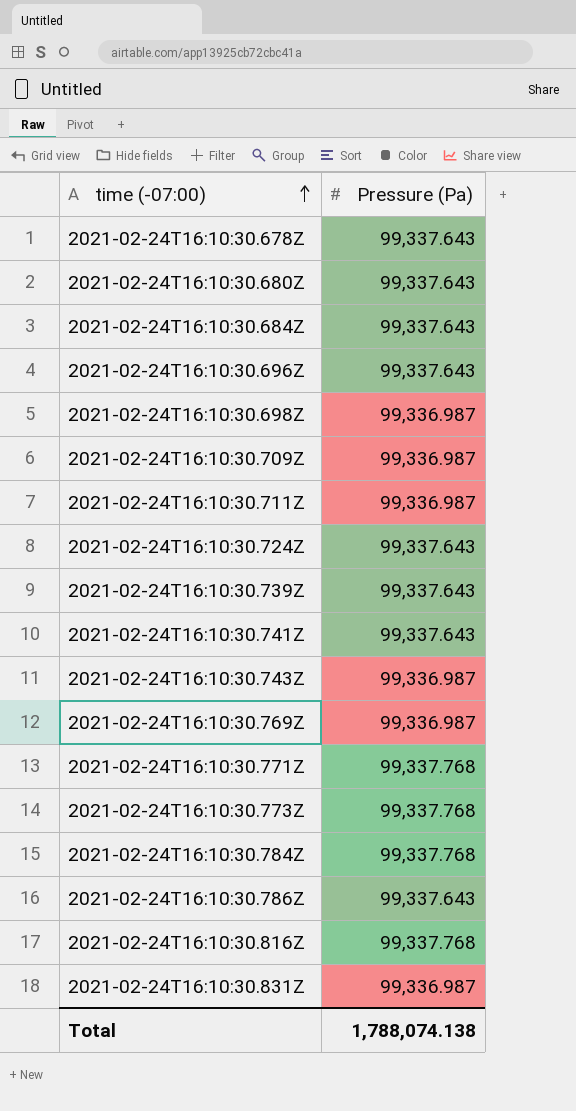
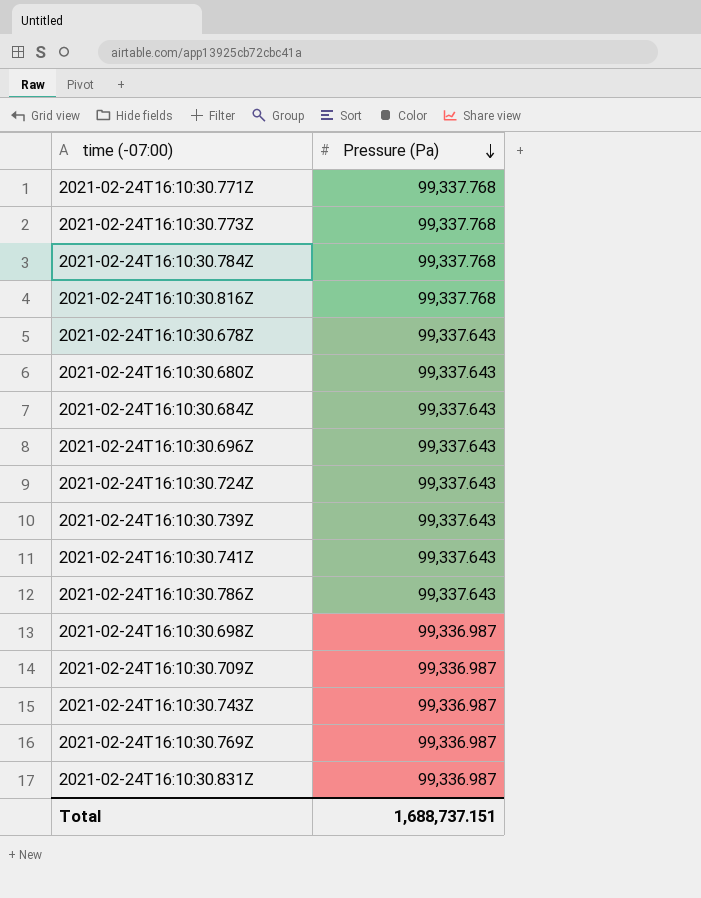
row order: time (-07:00) ascending -> Pressure (Pa) descending
row 2021-02-24T16:10:30.711Z: 99,336.987 -> none
Total | Pressure (Pa): 1,788,074.138 -> 1,688,737.151

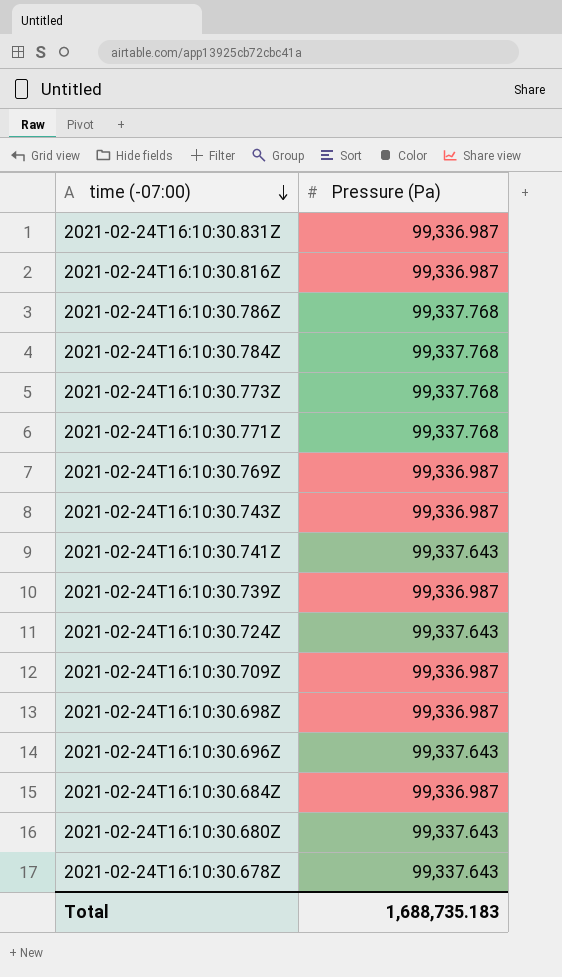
row order: Pressure (Pa) descending -> time (-07:00) descending
2021-02-24T16:10:30.816Z | Pressure (Pa): 99,337.768 -> 99,336.987
2021-02-24T16:10:30.786Z | Pressure (Pa): 99,337.643 -> 99,337.768
2021-02-24T16:10:30.739Z | Pressure (Pa): 99,337.643 -> 99,336.987
2021-02-24T16:10:30.684Z | Pressure (Pa): 99,337.643 -> 99,336.987
Total | Pressure (Pa): 1,688,737.151 -> 1,688,735.183

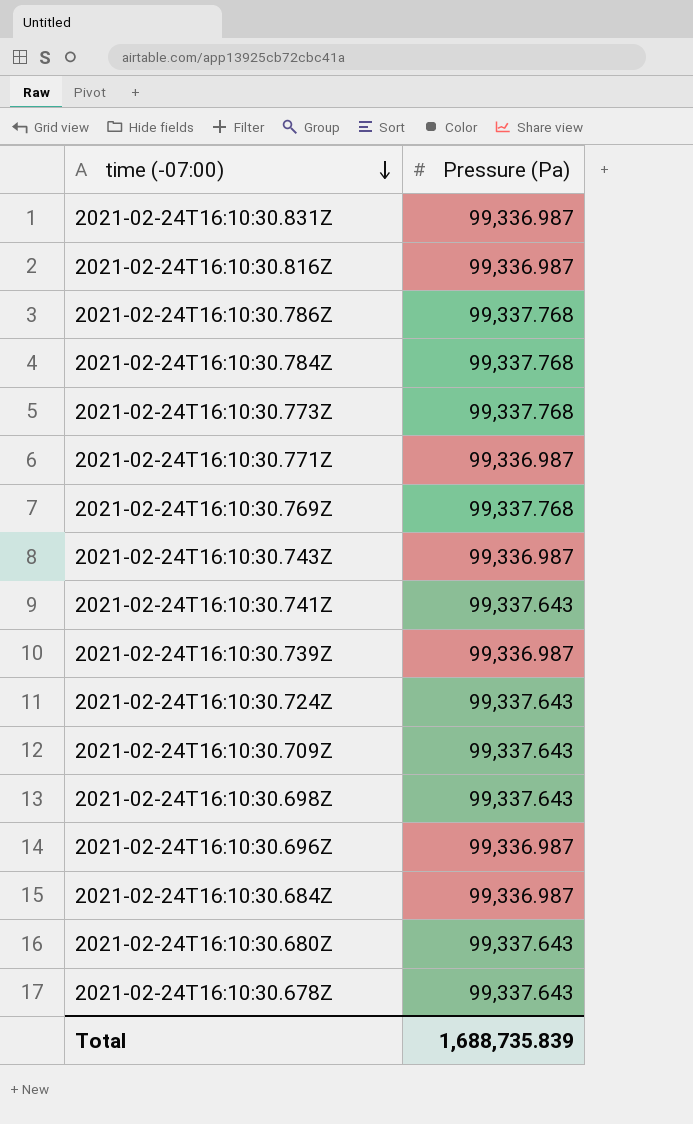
2021-02-24T16:10:30.771Z | Pressure (Pa): 99,337.768 -> 99,336.987
2021-02-24T16:10:30.769Z | Pressure (Pa): 99,336.987 -> 99,337.768
2021-02-24T16:10:30.709Z | Pressure (Pa): 99,336.987 -> 99,337.643
2021-02-24T16:10:30.698Z | Pressure (Pa): 99,336.987 -> 99,337.643
2021-02-24T16:10:30.696Z | Pressure (Pa): 99,337.643 -> 99,336.987
Total | Pressure (Pa): 1,688,735.183 -> 1,688,735.839

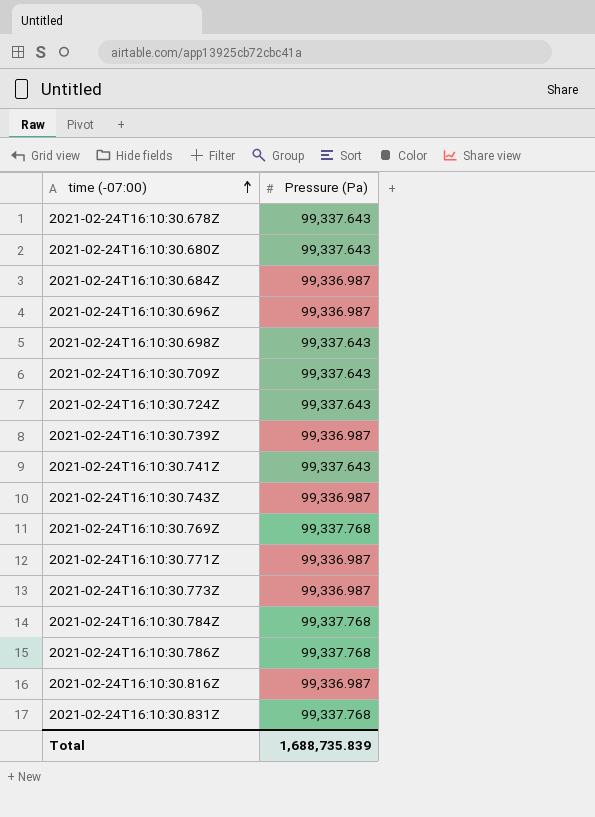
row order: time (-07:00) descending -> time (-07:00) ascending
2021-02-24T16:10:30.773Z | Pressure (Pa): 99,337.768 -> 99,336.987
2021-02-24T16:10:30.831Z | Pressure (Pa): 99,336.987 -> 99,337.768

